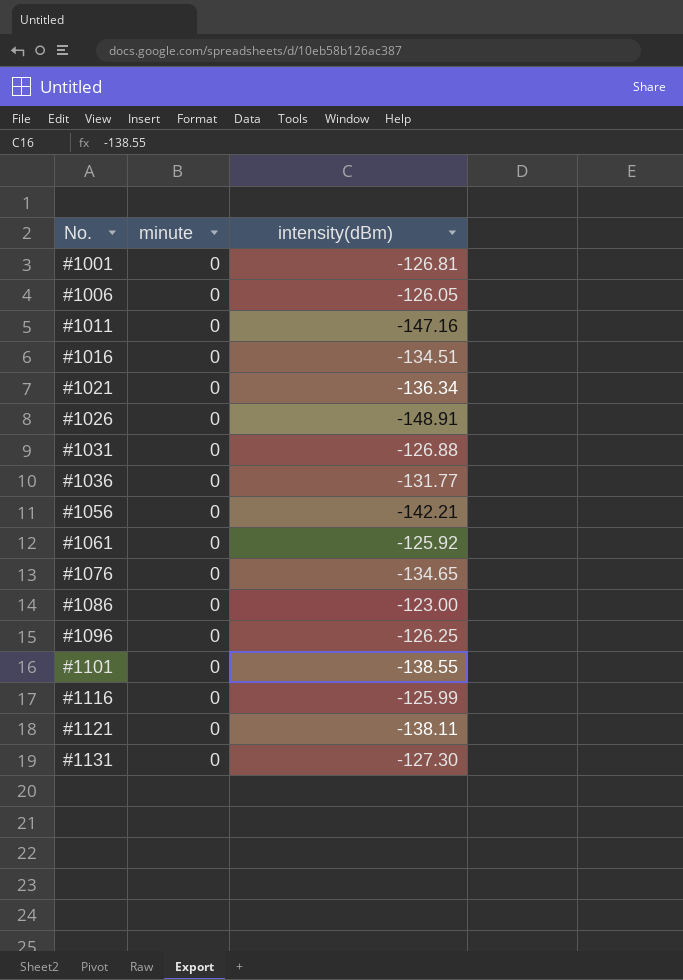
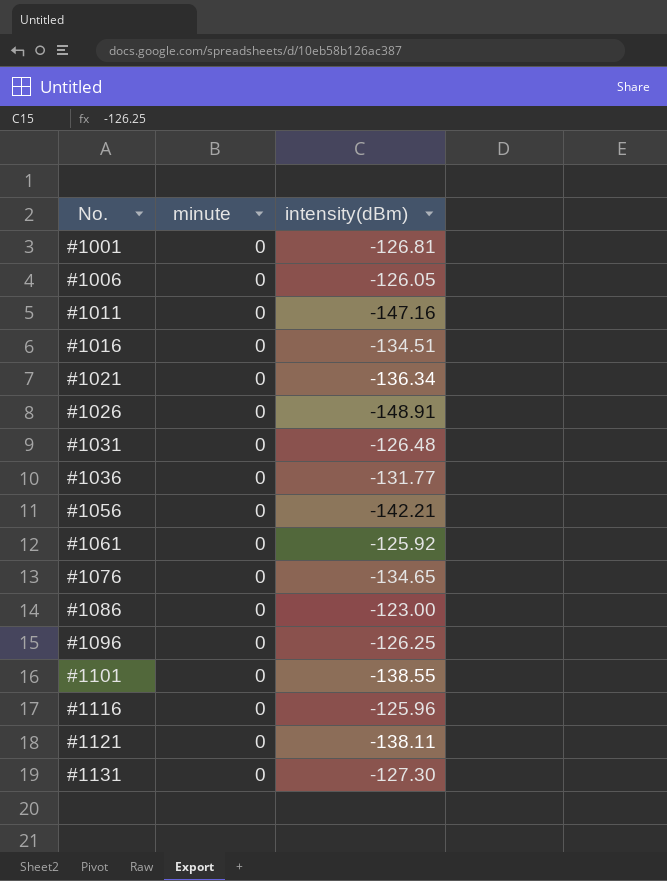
#1031 | intensity(dBm): -126.88 -> -126.48
#1116 | intensity(dBm): -125.99 -> -125.96

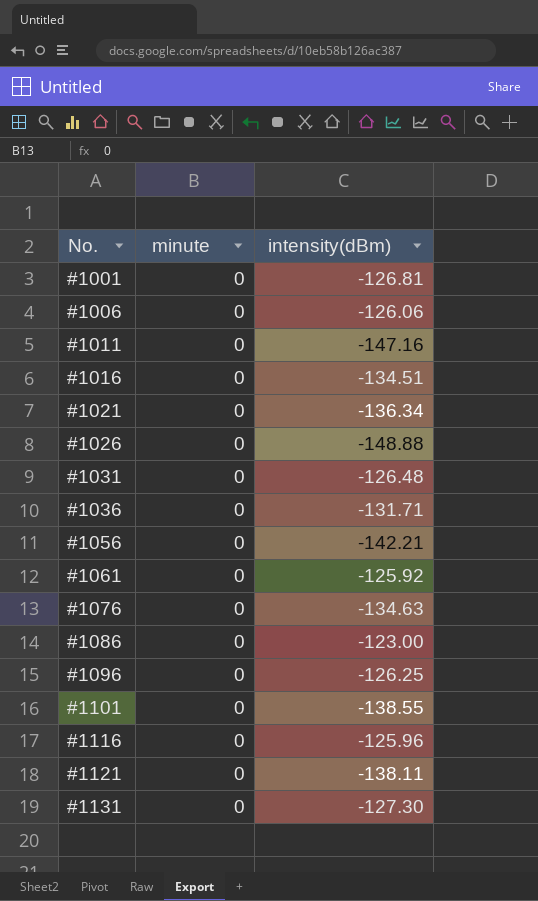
#1006 | intensity(dBm): -126.05 -> -126.06
#1026 | intensity(dBm): -148.91 -> -148.88
#1036 | intensity(dBm): -131.77 -> -131.71
#1076 | intensity(dBm): -134.65 -> -134.63

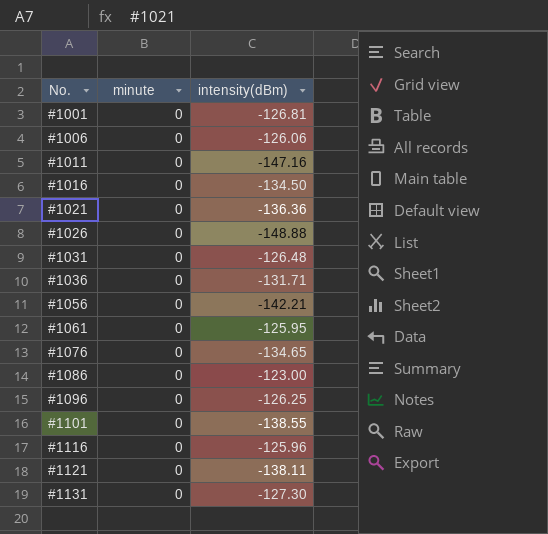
#1016 | intensity(dBm): -134.51 -> -134.50
#1021 | intensity(dBm): -136.34 -> -136.36
#1061 | intensity(dBm): -125.92 -> -125.95
#1076 | intensity(dBm): -134.63 -> -134.65

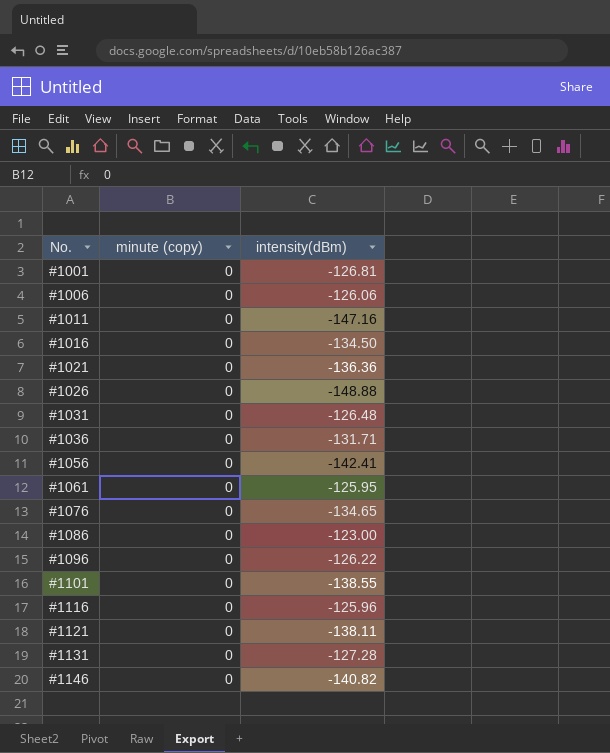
column name: minute -> minute (copy)
#1056 | intensity(dBm): -142.21 -> -142.41
#1096 | intensity(dBm): -126.25 -> -126.22
#1131 | intensity(dBm): -127.30 -> -127.28
row #1146: none -> 0 | -140.82

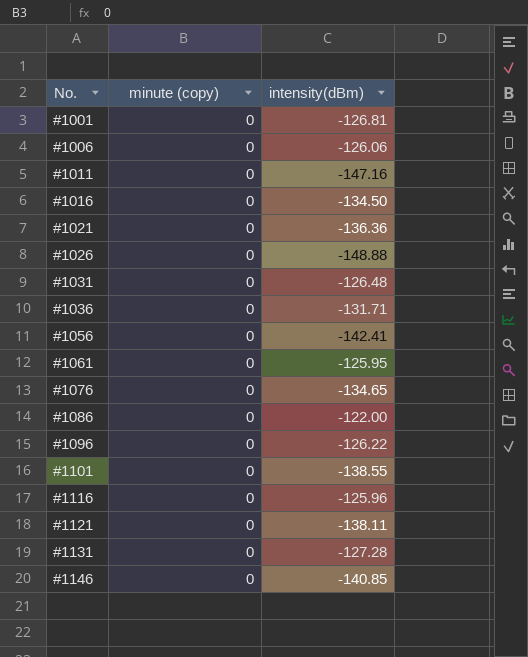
#1086 | intensity(dBm): -123.00 -> -122.00
#1146 | intensity(dBm): -140.82 -> -140.85

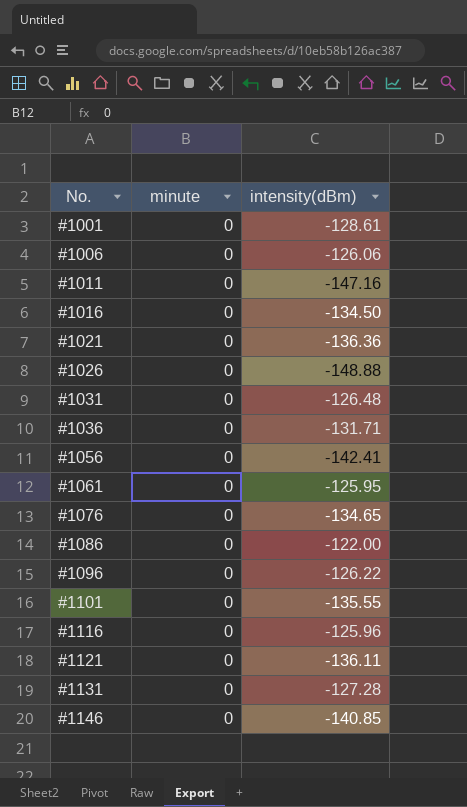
column name: minute (copy) -> minute
#1001 | intensity(dBm): -126.81 -> -128.61
#1101 | intensity(dBm): -138.55 -> -135.55
#1121 | intensity(dBm): -138.11 -> -136.11

